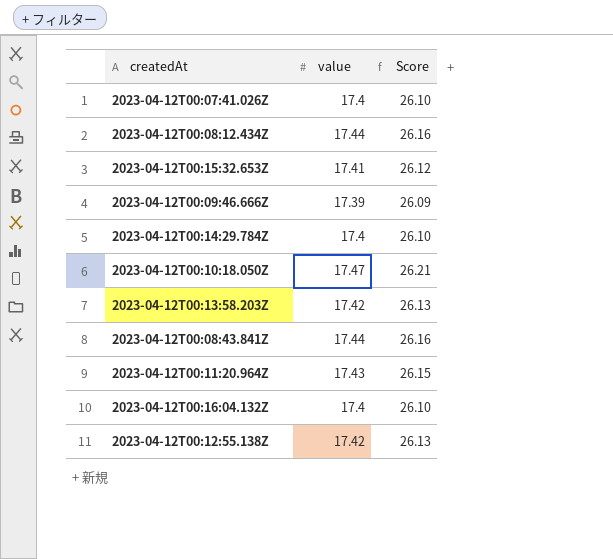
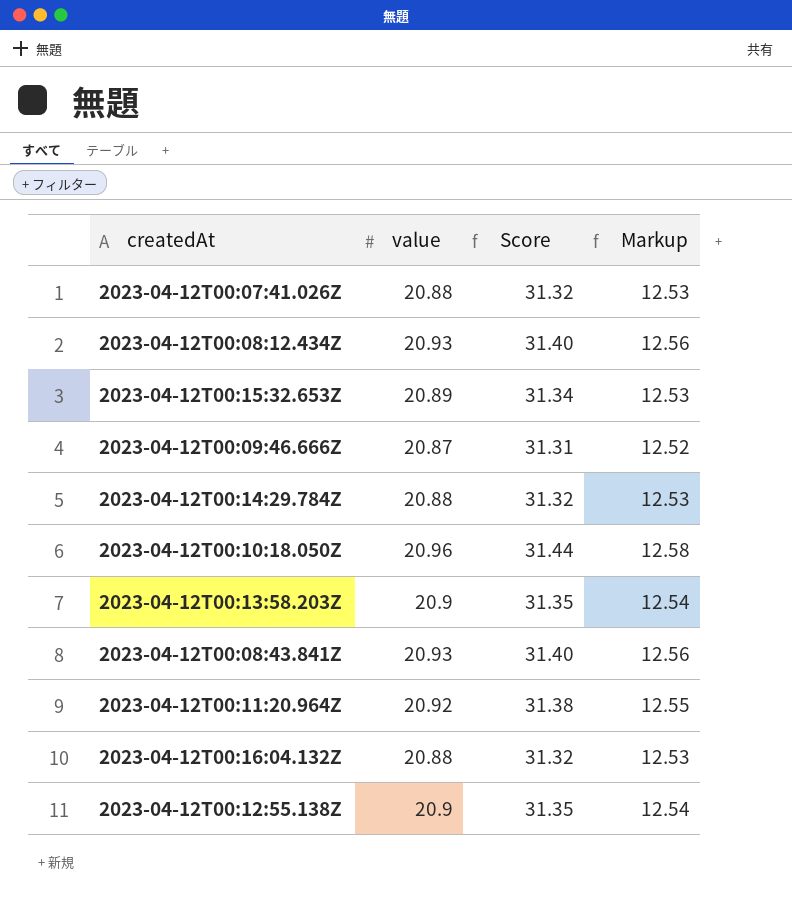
column Markup | formula: none -> [value] * 0.6
2023-04-12T00:07:41.026Z | value: 17.4 -> 20.88
2023-04-12T00:07:41.026Z | Score: 26.10 -> 31.32
2023-04-12T00:08:12.434Z | value: 17.44 -> 20.93
2023-04-12T00:08:12.434Z | Score: 26.16 -> 31.40
2023-04-12T00:15:32.653Z | value: 17.41 -> 20.89
2023-04-12T00:15:32.653Z | Score: 26.12 -> 31.34
2023-04-12T00:09:46.666Z | value: 17.39 -> 20.87
2023-04-12T00:09:46.666Z | Score: 26.09 -> 31.31
2023-04-12T00:14:29.784Z | value: 17.4 -> 20.88
2023-04-12T00:14:29.784Z | Score: 26.10 -> 31.32
2023-04-12T00:10:18.050Z | value: 17.47 -> 20.96
2023-04-12T00:10:18.050Z | Score: 26.21 -> 31.44
2023-04-12T00:13:58.203Z | value: 17.42 -> 20.9
2023-04-12T00:13:58.203Z | Score: 26.13 -> 31.35
2023-04-12T00:08:43.841Z | value: 17.44 -> 20.93
2023-04-12T00:08:43.841Z | Score: 26.16 -> 31.40
2023-04-12T00:11:20.964Z | value: 17.43 -> 20.92
2023-04-12T00:11:20.964Z | Score: 26.15 -> 31.38
2023-04-12T00:16:04.132Z | value: 17.4 -> 20.88
2023-04-12T00:16:04.132Z | Score: 26.10 -> 31.32
2023-04-12T00:12:55.138Z | value: 17.42 -> 20.9
2023-04-12T00:12:55.138Z | Score: 26.13 -> 31.35

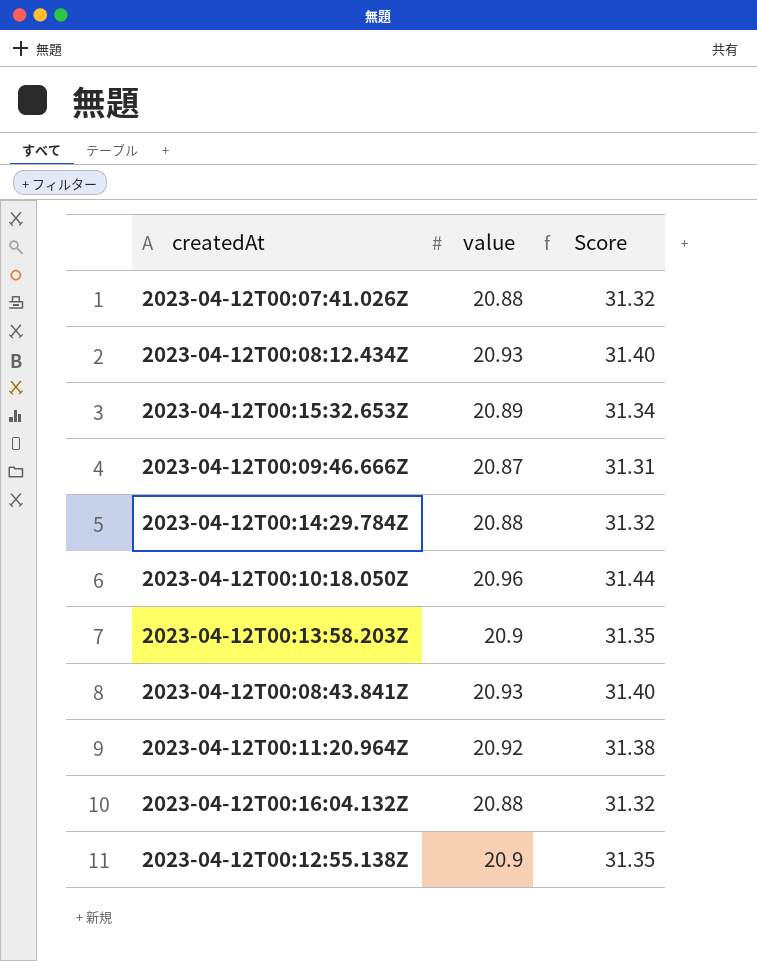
column Markup | formula: [value] * 0.6 -> none

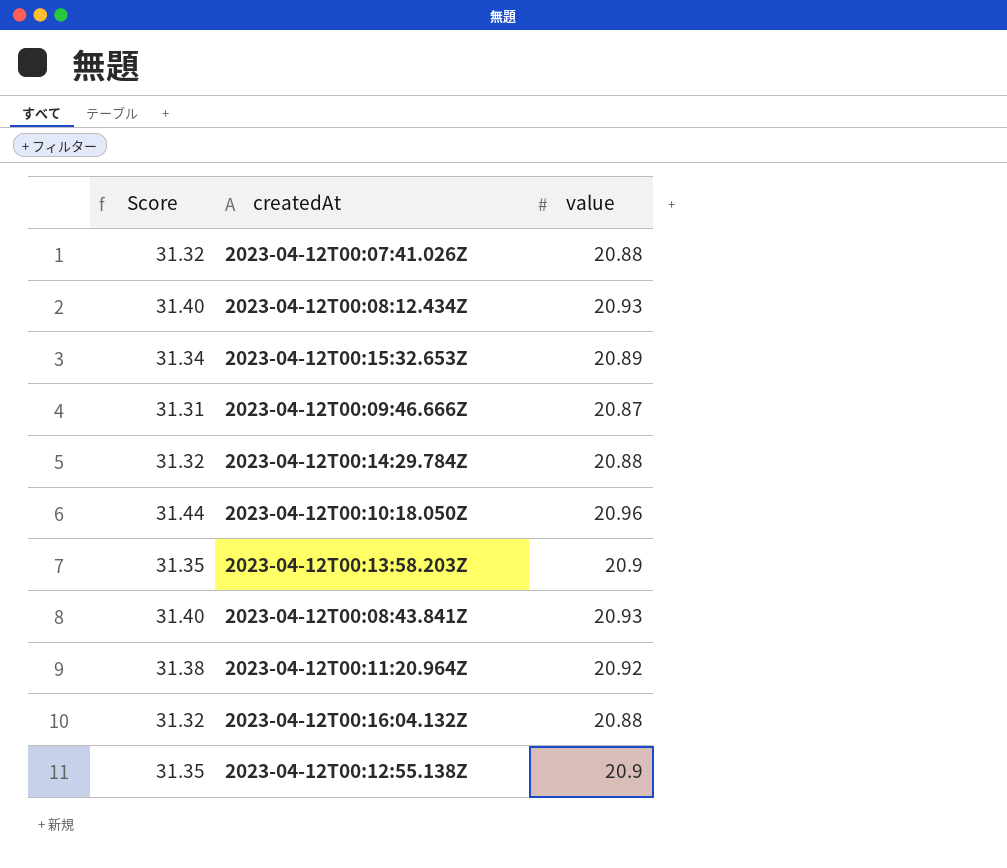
column Score | position: 3 -> 1

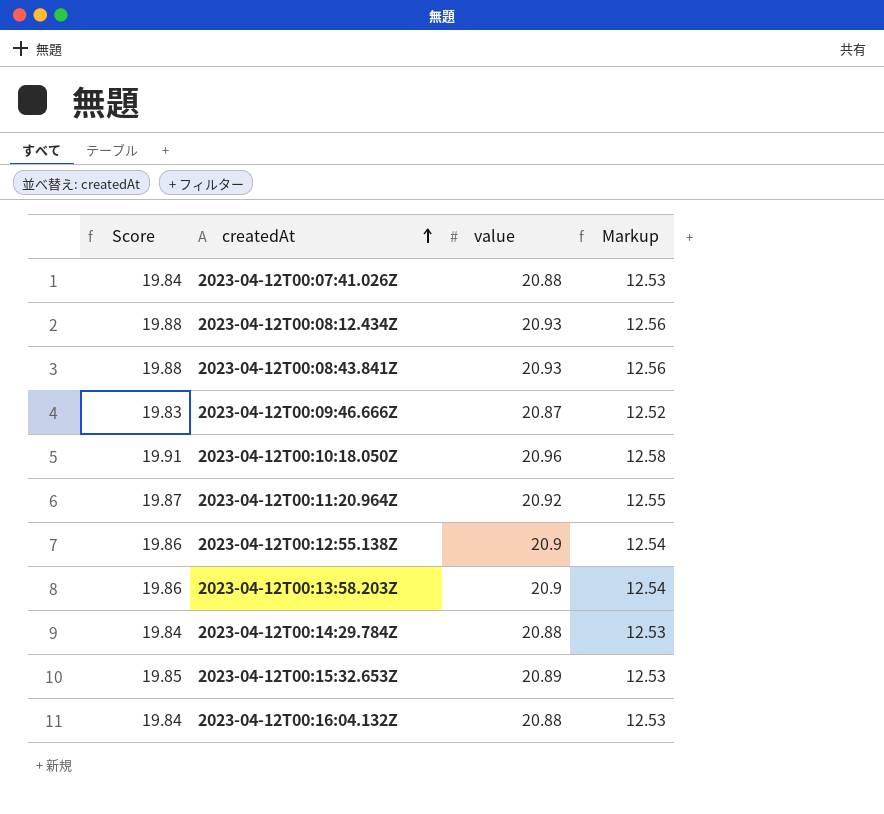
row order: none -> createdAt ascending
column Score | formula: [value] * 1.5 -> [value] * 0.95
column Markup | formula: none -> [value] * 0.6

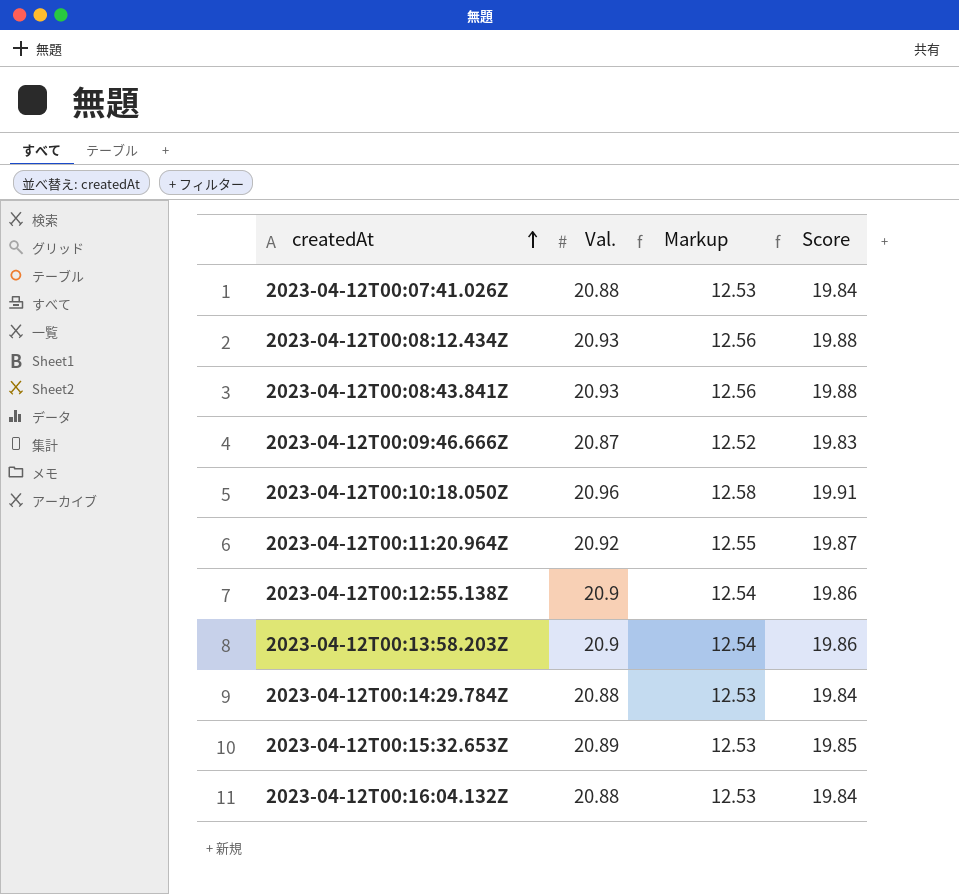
column name: value -> Val.
column Score | position: 1 -> 4

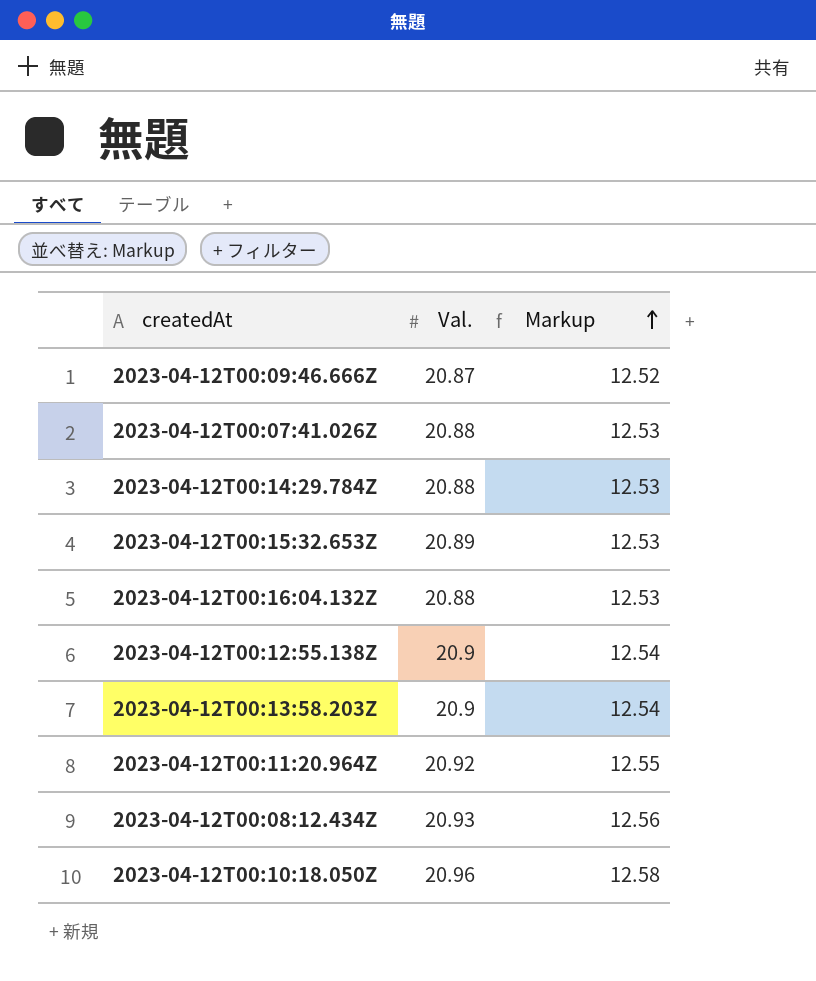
row order: createdAt ascending -> Markup ascending
column Score | formula: [Val.] * 0.95 -> none
row 2023-04-12T00:08:43.841Z: 20.93 | 12.56 | 19.88 -> none

